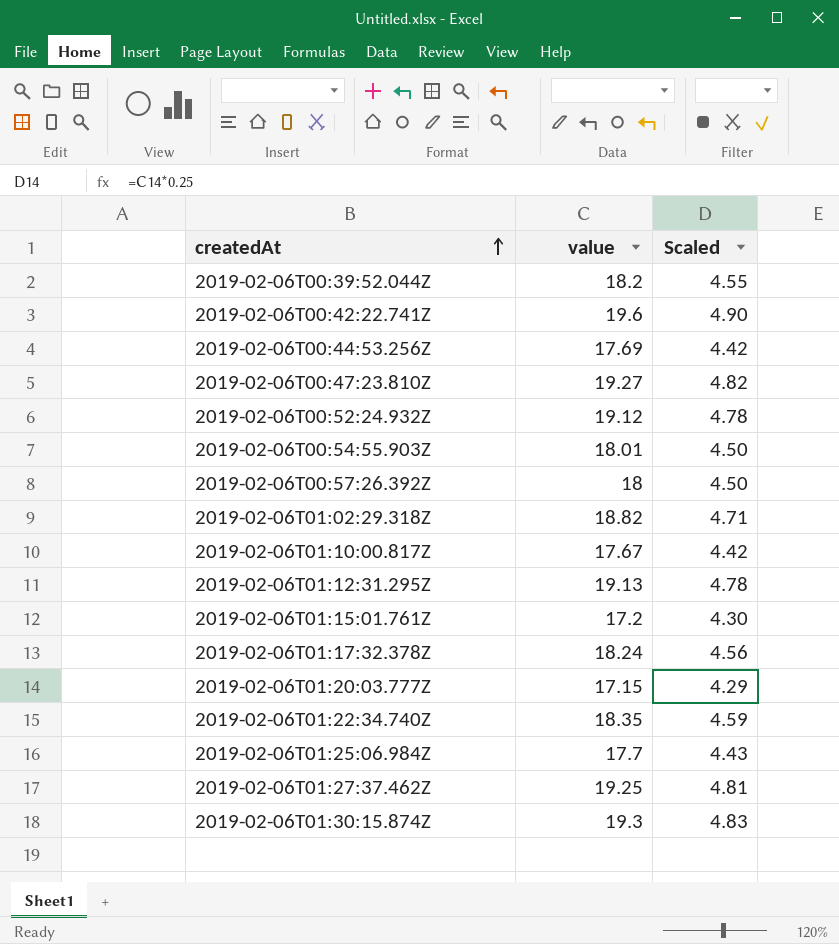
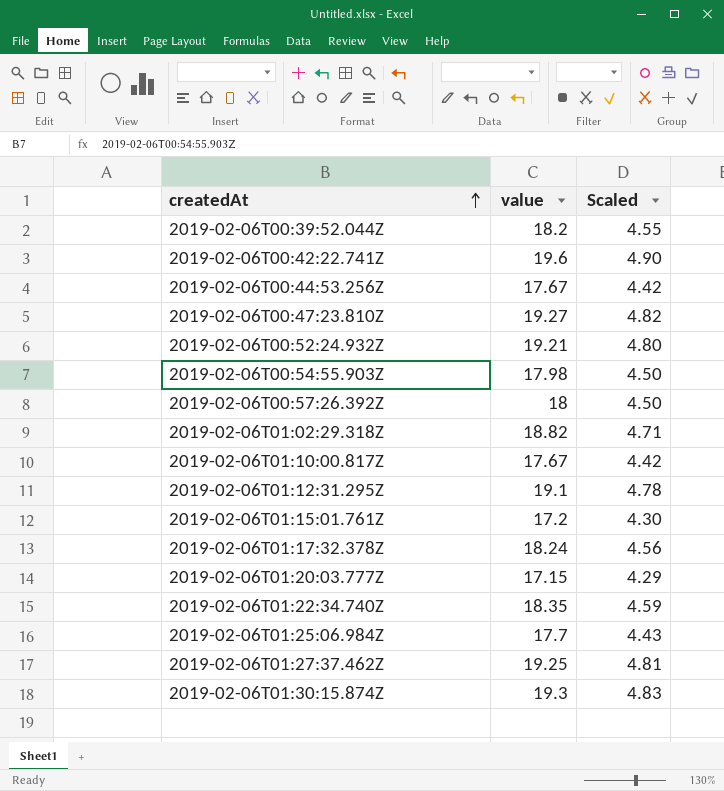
2019-02-06T00:44:53.256Z | value: 17.69 -> 17.67
2019-02-06T00:52:24.932Z | value: 19.12 -> 19.21
2019-02-06T00:52:24.932Z | Scaled: 4.78 -> 4.80
2019-02-06T00:54:55.903Z | value: 18.01 -> 17.98
2019-02-06T01:12:31.295Z | value: 19.13 -> 19.1

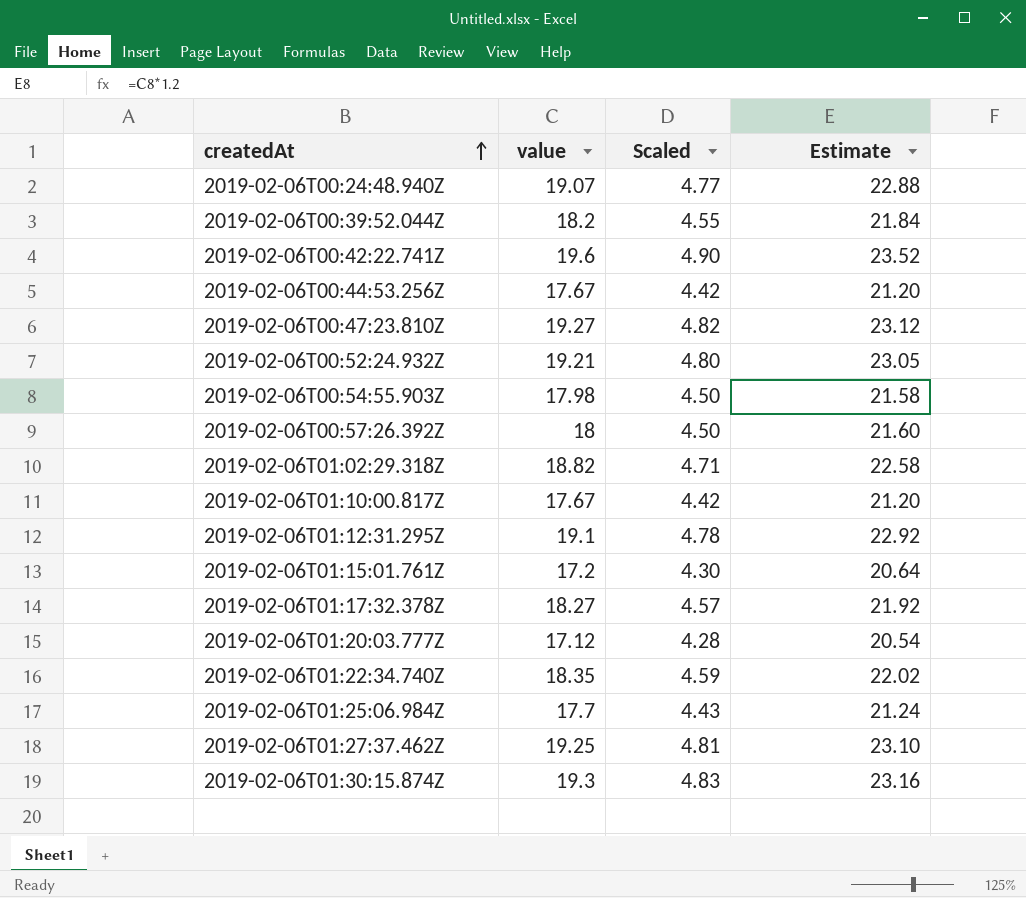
column Estimate | formula: none -> [value] * 1.2
row 2019-02-06T00:24:48.940Z: none -> 19.07 | 4.77 | 22.88
2019-02-06T01:17:32.378Z | value: 18.24 -> 18.27
2019-02-06T01:17:32.378Z | Scaled: 4.56 -> 4.57
2019-02-06T01:20:03.777Z | value: 17.15 -> 17.12
2019-02-06T01:20:03.777Z | Scaled: 4.29 -> 4.28

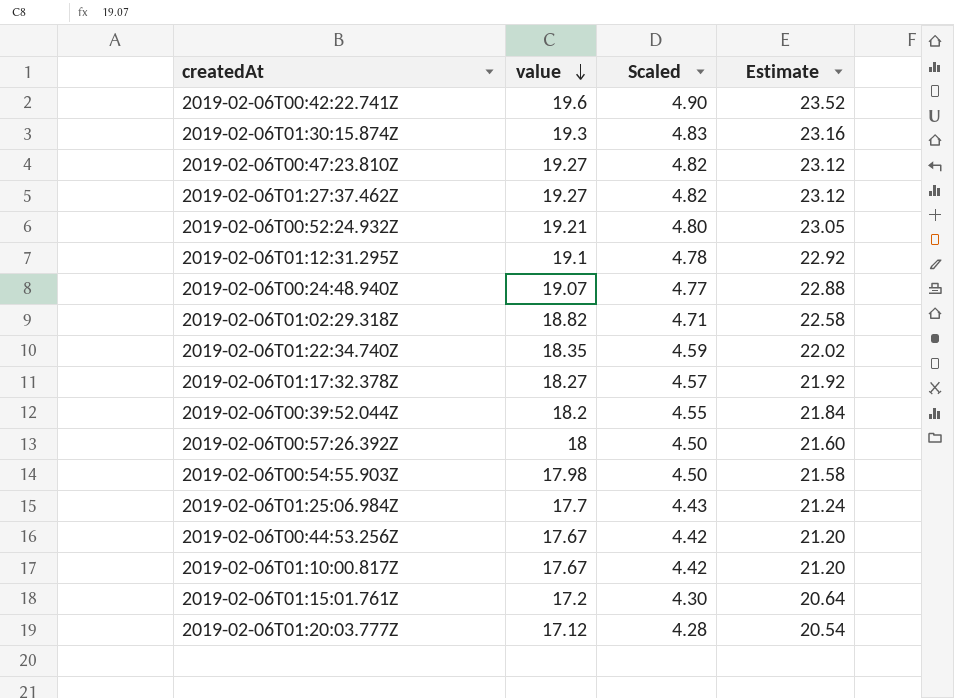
row order: createdAt ascending -> value descending
2019-02-06T01:27:37.462Z | value: 19.25 -> 19.27
2019-02-06T01:27:37.462Z | Scaled: 4.81 -> 4.82
2019-02-06T01:27:37.462Z | Estimate: 23.10 -> 23.12

